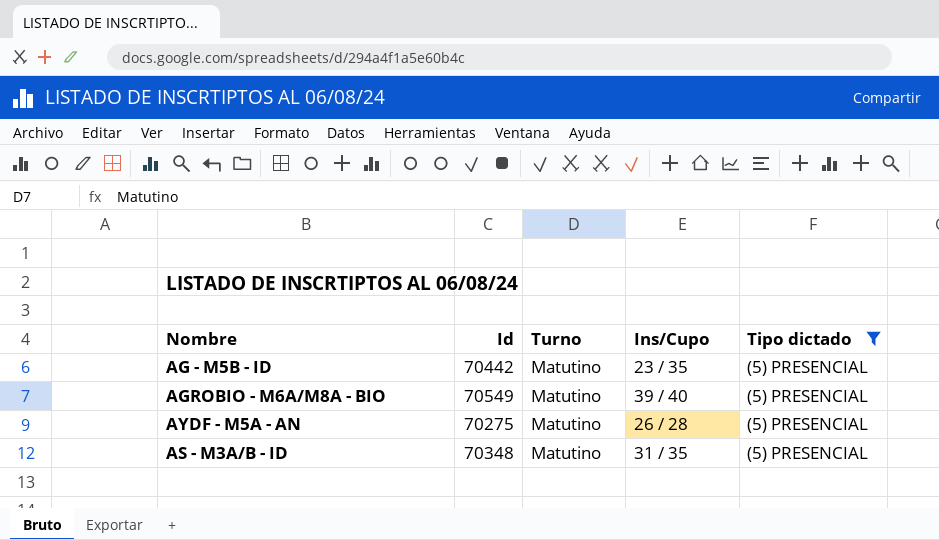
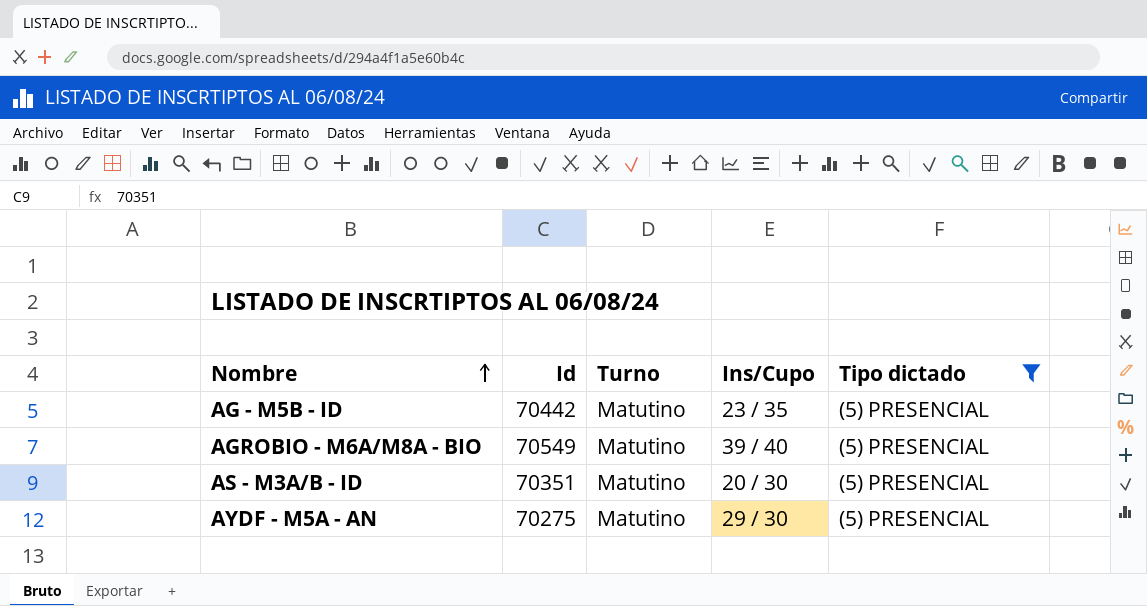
row order: none -> Nombre ascending
AS - M3A/B - ID | Id: 70348 -> 70351
AS - M3A/B - ID | Ins/Cupo: 31 / 35 -> 20 / 30
AYDF - M5A - AN | Ins/Cupo: 26 / 28 -> 29 / 30

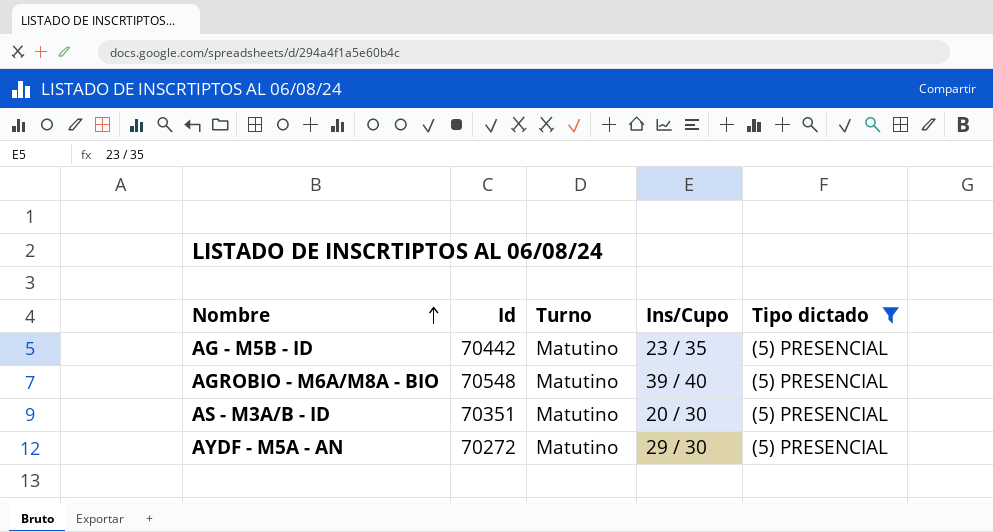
AGROBIO - M6A/M8A - BIO | Id: 70549 -> 70548
AYDF - M5A - AN | Id: 70275 -> 70272

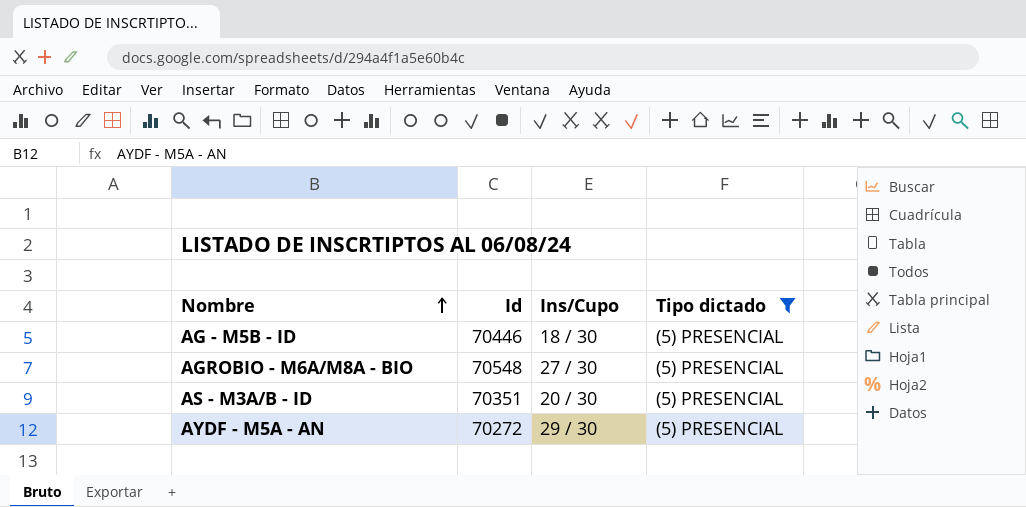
column Turno | position: 3 -> none
AG - M5B - ID | Id: 70442 -> 70446
AG - M5B - ID | Ins/Cupo: 23 / 35 -> 18 / 30
AGROBIO - M6A/M8A - BIO | Ins/Cupo: 39 / 40 -> 27 / 30

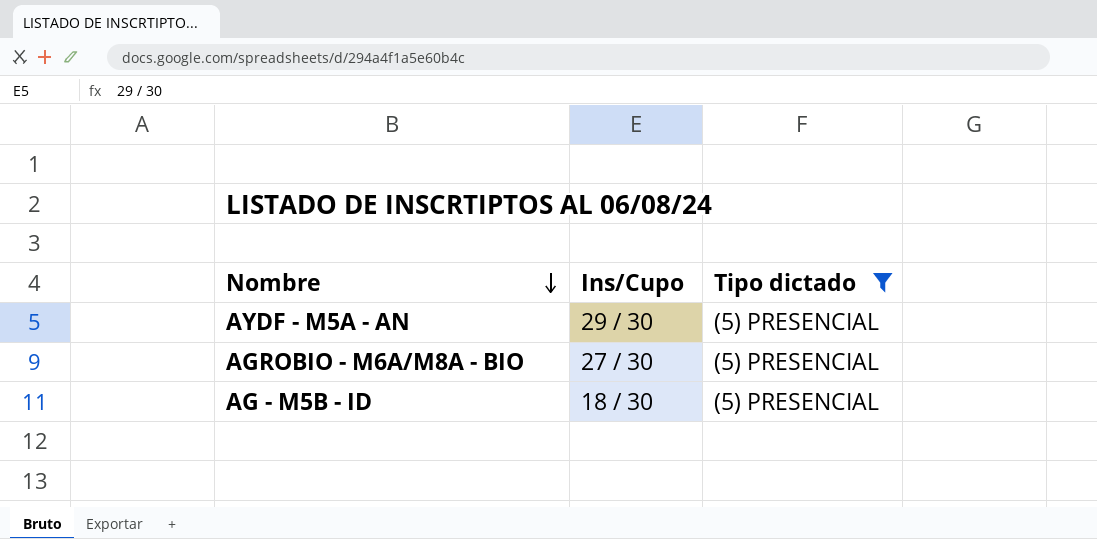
row order: Nombre ascending -> Nombre descending
column Id | position: 2 -> none
row AS - M3A/B - ID: 70351 | 20 / 30 | (5) PRESENCIAL -> none

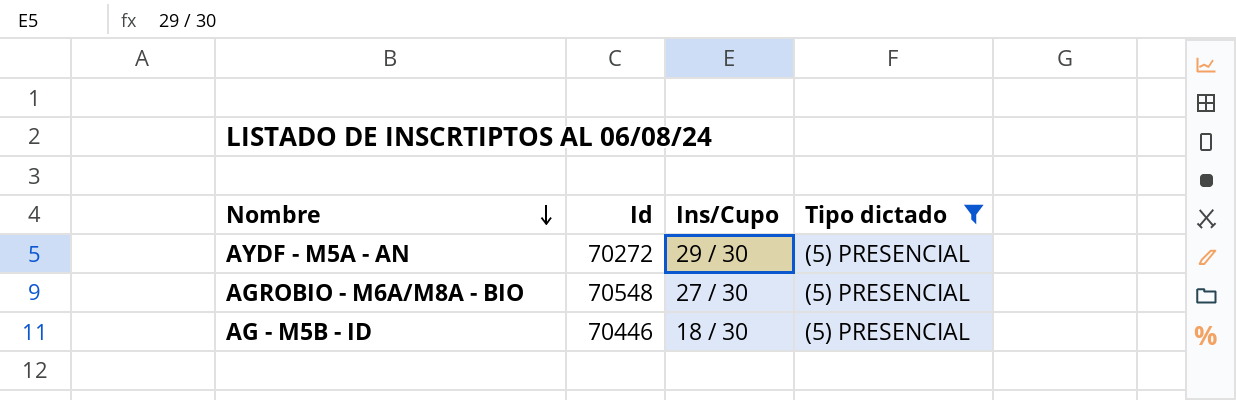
column Id | position: none -> 2

